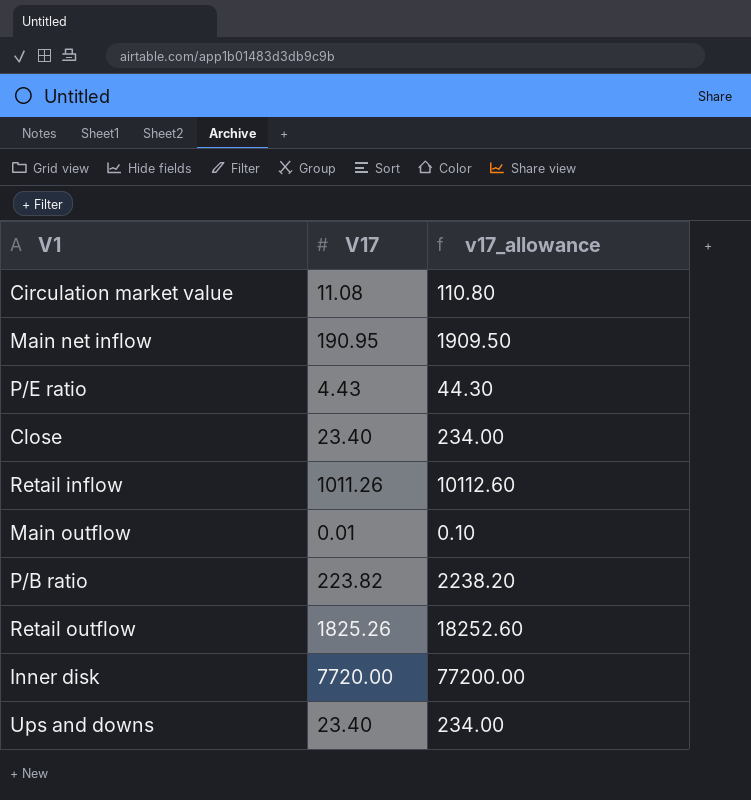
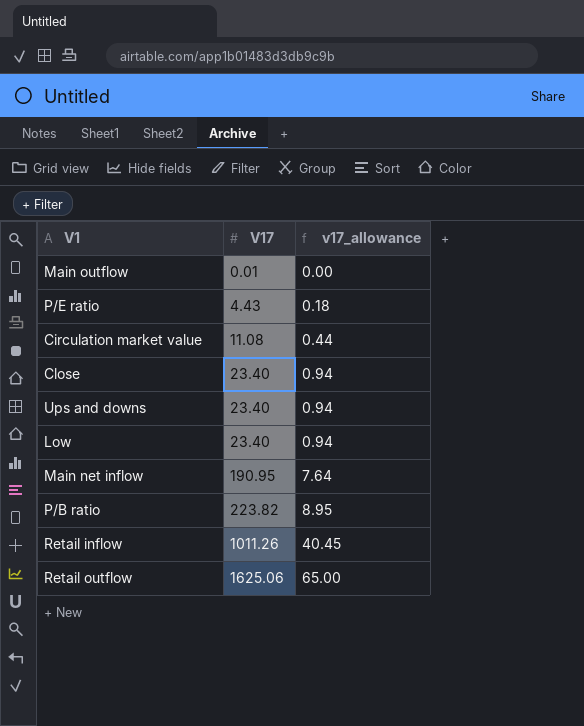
row order: none -> V17 ascending
column v17_allowance | formula: [V17] * 10 -> [V17] * 0.04
row Inner disk: 7720.00 | 77200.00 -> none
row Low: none -> 23.40 | 0.94
Retail outflow | V17: 1825.26 -> 1625.06

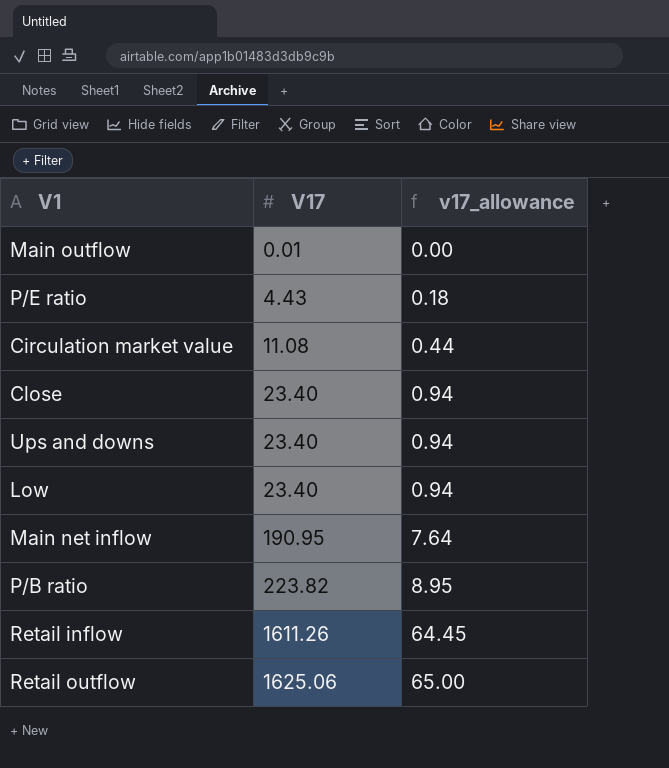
Retail inflow | V17: 1011.26 -> 1611.26
Retail inflow | v17_allowance: 40.45 -> 64.45

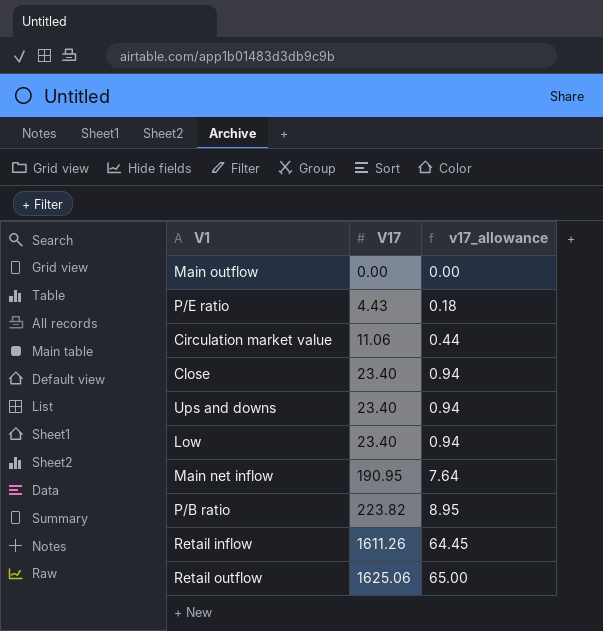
Main outflow | V17: 0.01 -> 0.00
Circulation market value | V17: 11.08 -> 11.06

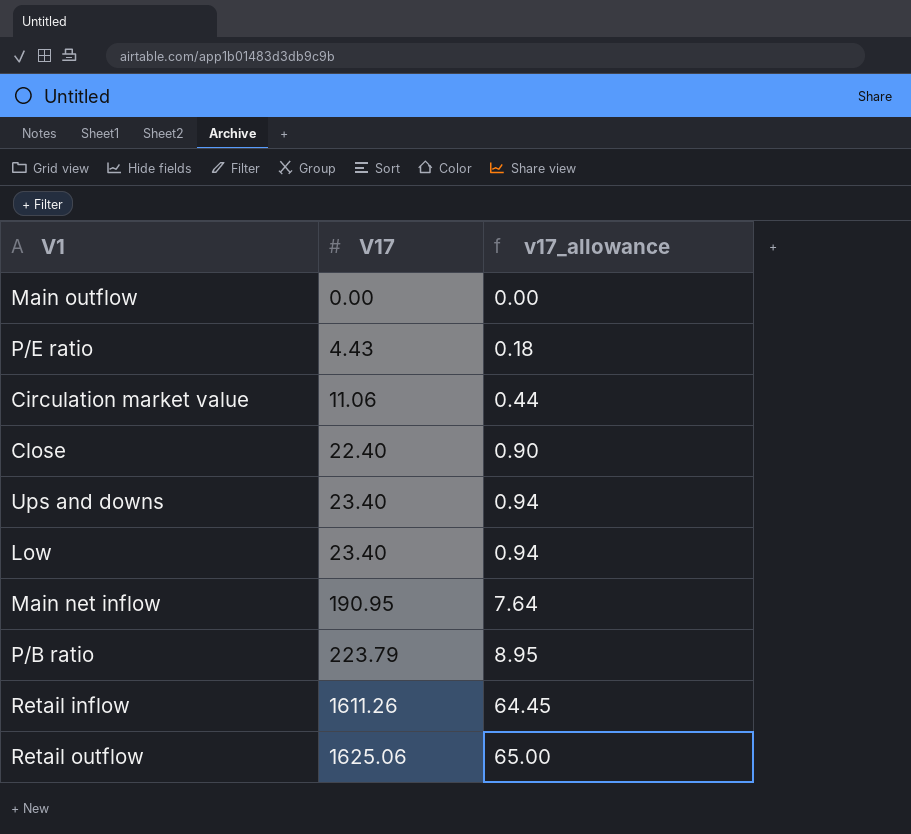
Close | V17: 23.40 -> 22.40
Close | v17_allowance: 0.94 -> 0.90
P/B ratio | V17: 223.82 -> 223.79

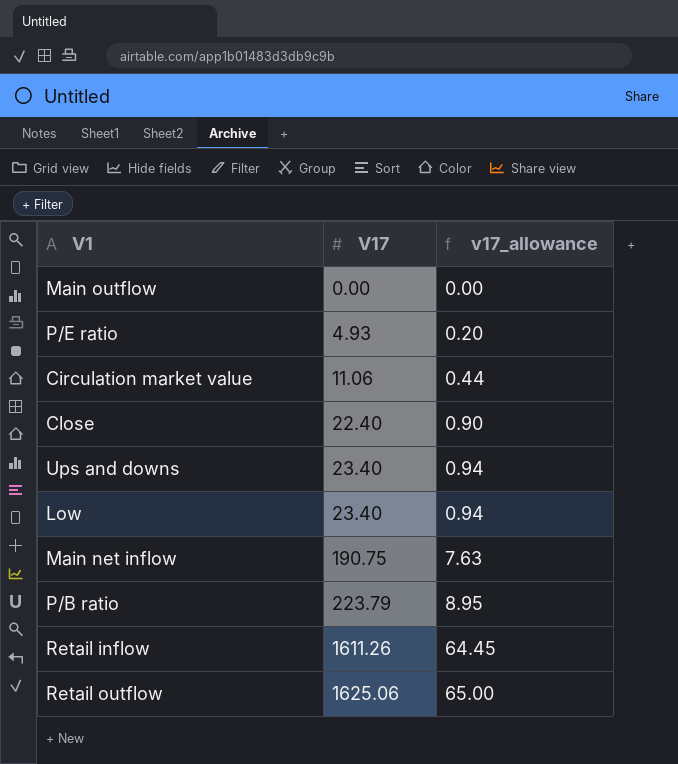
P/E ratio | V17: 4.43 -> 4.93
P/E ratio | v17_allowance: 0.18 -> 0.20
Main net inflow | V17: 190.95 -> 190.75
Main net inflow | v17_allowance: 7.64 -> 7.63

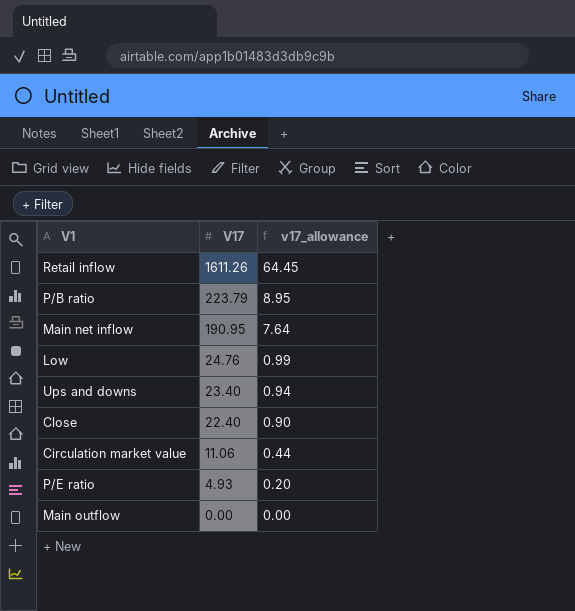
row order: V17 ascending -> V17 descending
row Retail outflow: 1625.06 | 65.00 -> none
Main net inflow | V17: 190.75 -> 190.95
Main net inflow | v17_allowance: 7.63 -> 7.64
Low | V17: 23.40 -> 24.76
Low | v17_allowance: 0.94 -> 0.99

